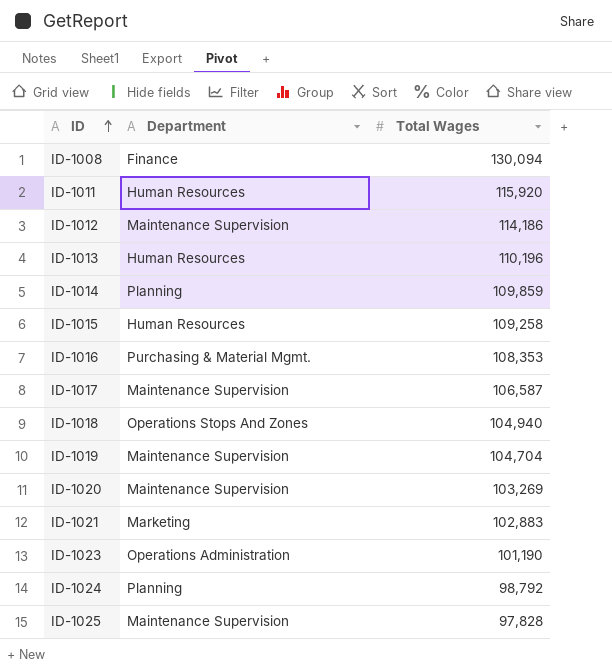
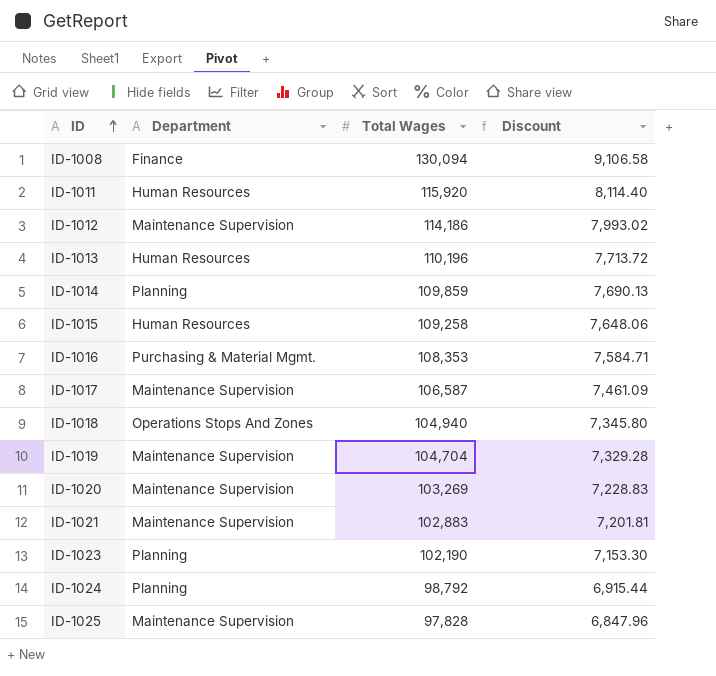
column Discount | formula: none -> [Total Wages] * 0.07
ID-1021 | Department: Marketing -> Maintenance Supervision
ID-1023 | Department: Operations Administration -> Planning
ID-1023 | Total Wages: 101,190 -> 102,190

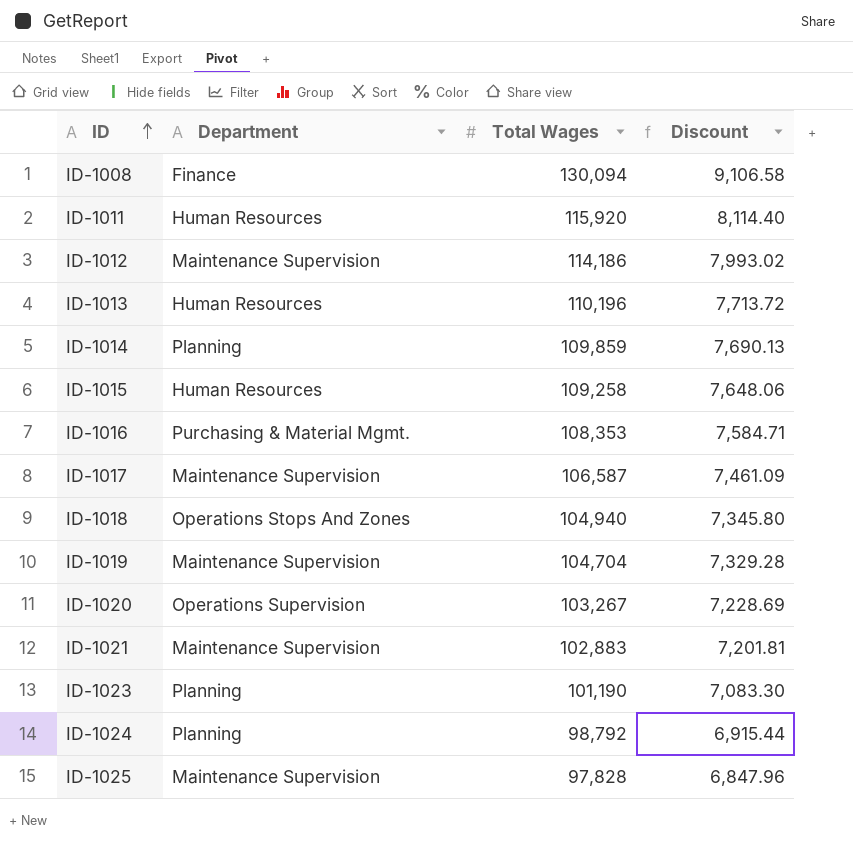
ID-1020 | Department: Maintenance Supervision -> Operations Supervision
ID-1020 | Total Wages: 103,269 -> 103,267
ID-1020 | Discount: 7,228.83 -> 7,228.69
ID-1023 | Total Wages: 102,190 -> 101,190
ID-1023 | Discount: 7,153.30 -> 7,083.30

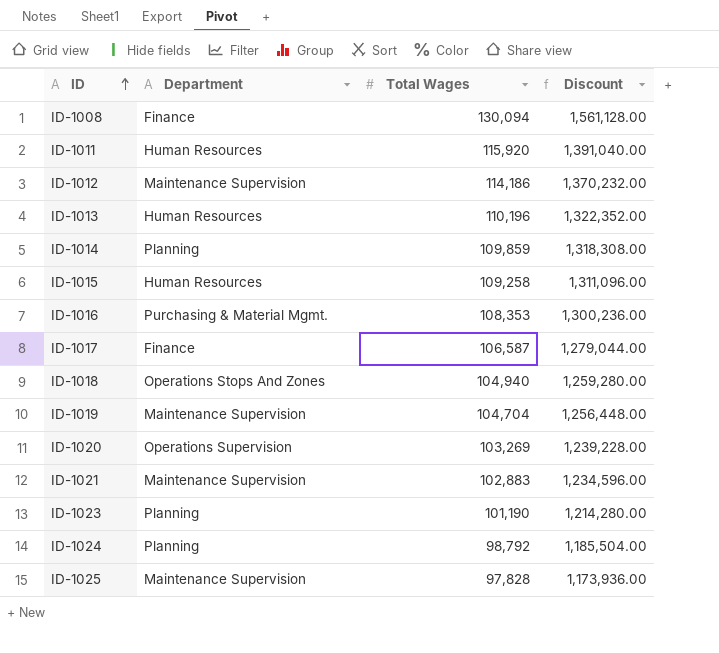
column Discount | formula: [Total Wages] * 0.07 -> [Total Wages] * 12
ID-1017 | Department: Maintenance Supervision -> Finance
ID-1020 | Total Wages: 103,267 -> 103,269

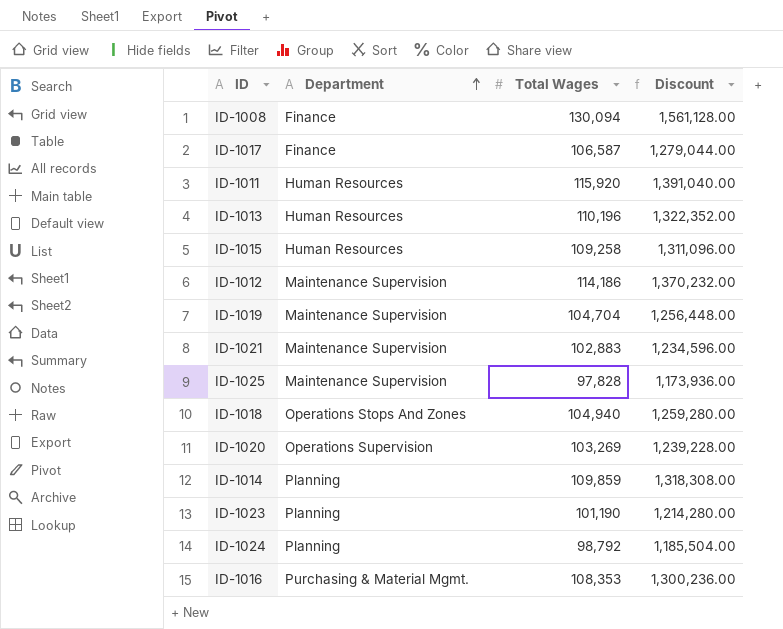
row order: ID ascending -> Department ascending

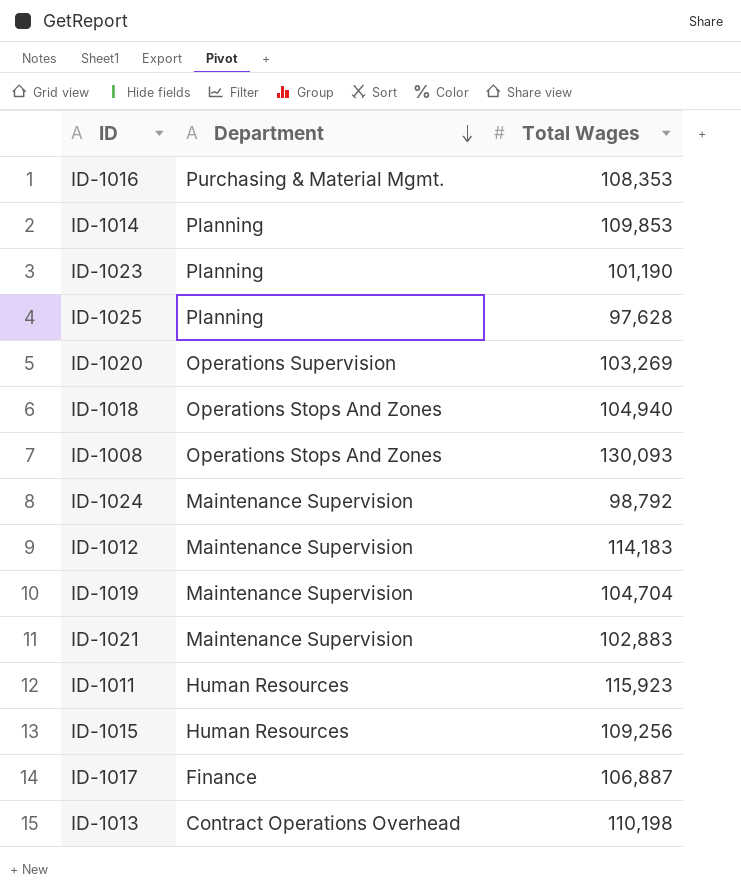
row order: Department ascending -> Department descending
column Discount | formula: [Total Wages] * 12 -> none
ID-1014 | Total Wages: 109,859 -> 109,853
ID-1025 | Department: Maintenance Supervision -> Planning
ID-1025 | Total Wages: 97,828 -> 97,628
ID-1008 | Department: Finance -> Operations Stops And Zones
ID-1008 | Total Wages: 130,094 -> 130,093
ID-1024 | Department: Planning -> Maintenance Supervision
ID-1012 | Total Wages: 114,186 -> 114,183
ID-1011 | Total Wages: 115,920 -> 115,923
ID-1015 | Total Wages: 109,258 -> 109,256
ID-1017 | Total Wages: 106,587 -> 106,887
ID-1013 | Department: Human Resources -> Contract Operations Overhead
ID-1013 | Total Wages: 110,196 -> 110,198

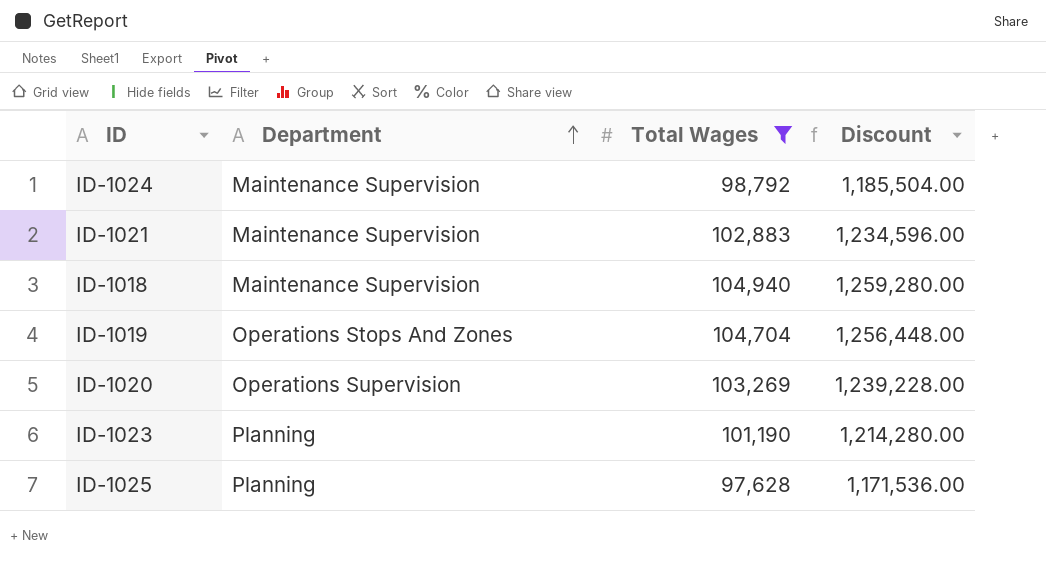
filter: none -> Total Wages <= 104,940
row order: Department descending -> Department ascending
column Discount | formula: none -> [Total Wages] * 12
ID-1018 | Department: Operations Stops And Zones -> Maintenance Supervision
ID-1019 | Department: Maintenance Supervision -> Operations Stops And Zones

